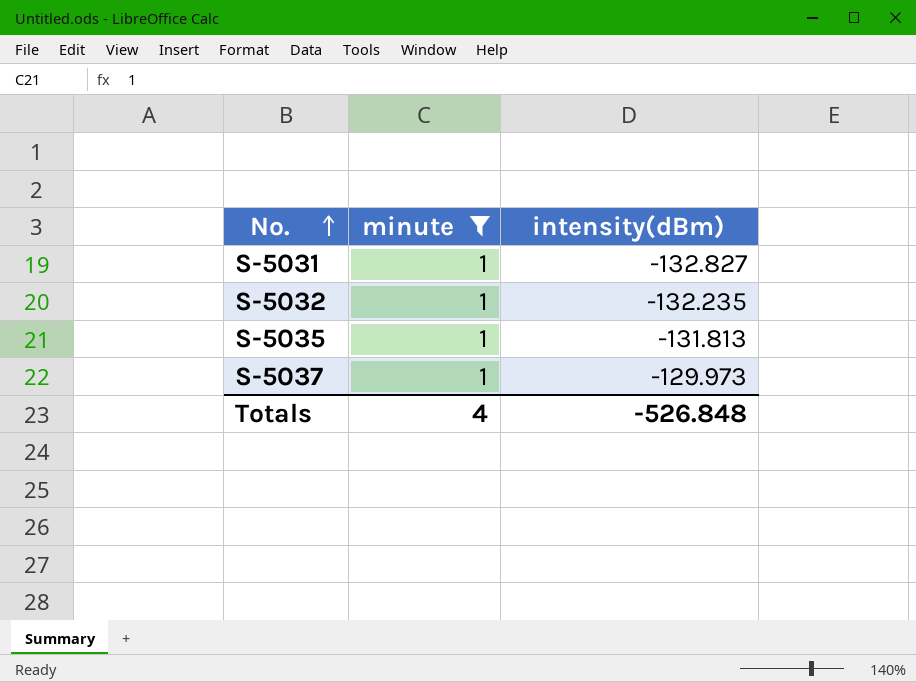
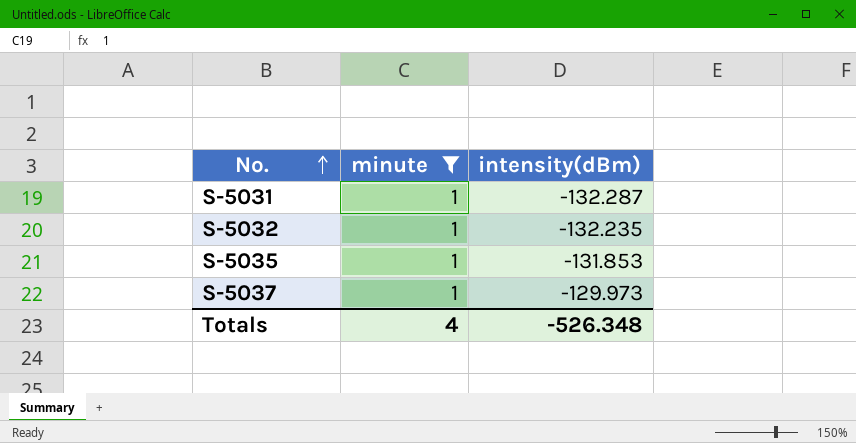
S-5031 | intensity(dBm): -132.827 -> -132.287
S-5035 | intensity(dBm): -131.813 -> -131.853
Totals | intensity(dBm): -526.848 -> -526.348

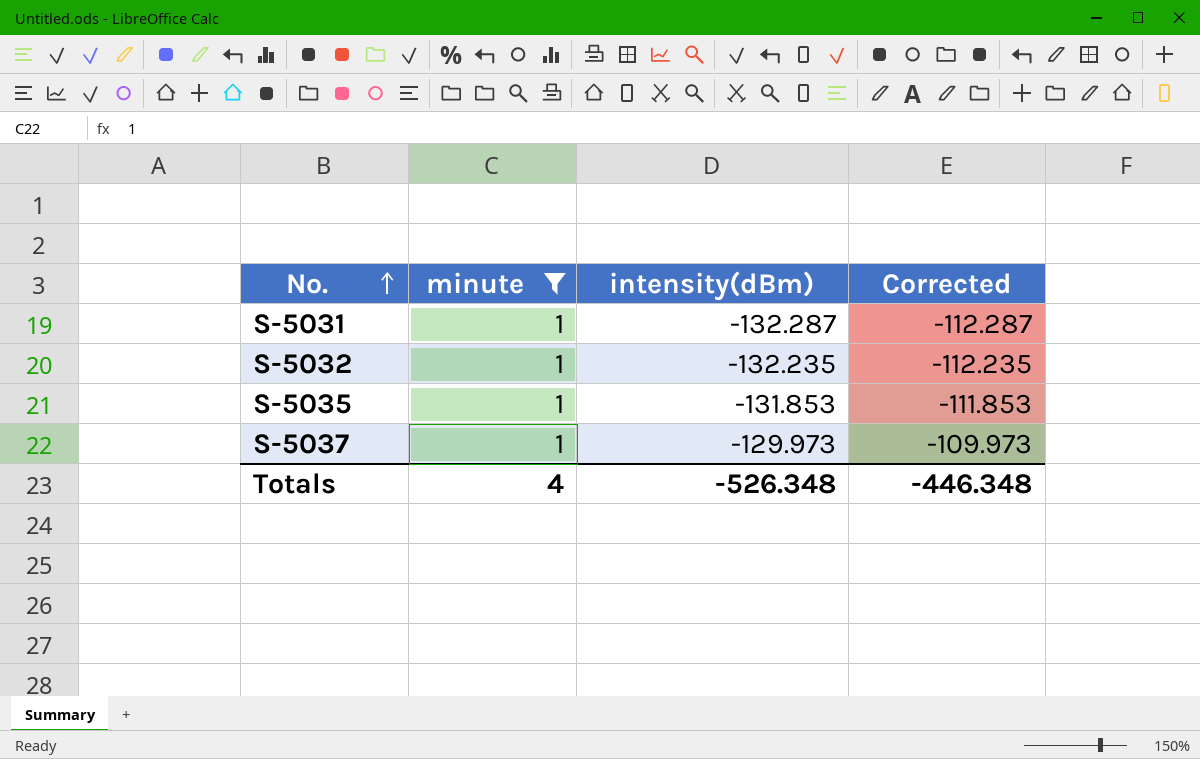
column Corrected | formula: none -> [intensity(dBm)] + 20

